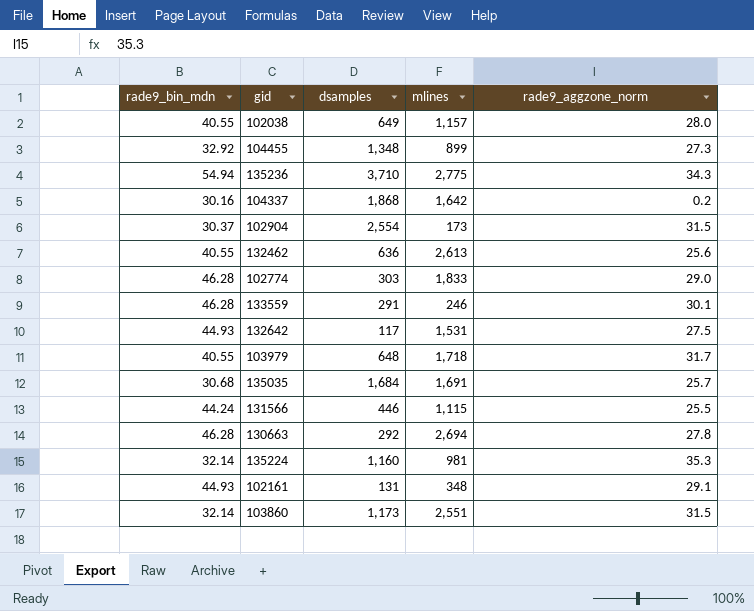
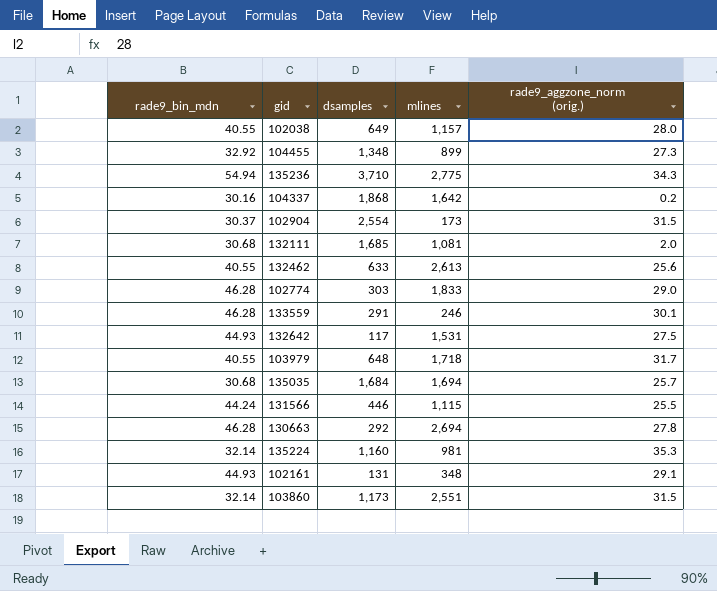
column name: rade9_aggzone_norm -> rade9_aggzone_norm (orig.)
row 132111: none -> 30.68 | 1,685 | 1,081 | 2.0
132462 | dsamples: 636 -> 633
135035 | mlines: 1,691 -> 1,694

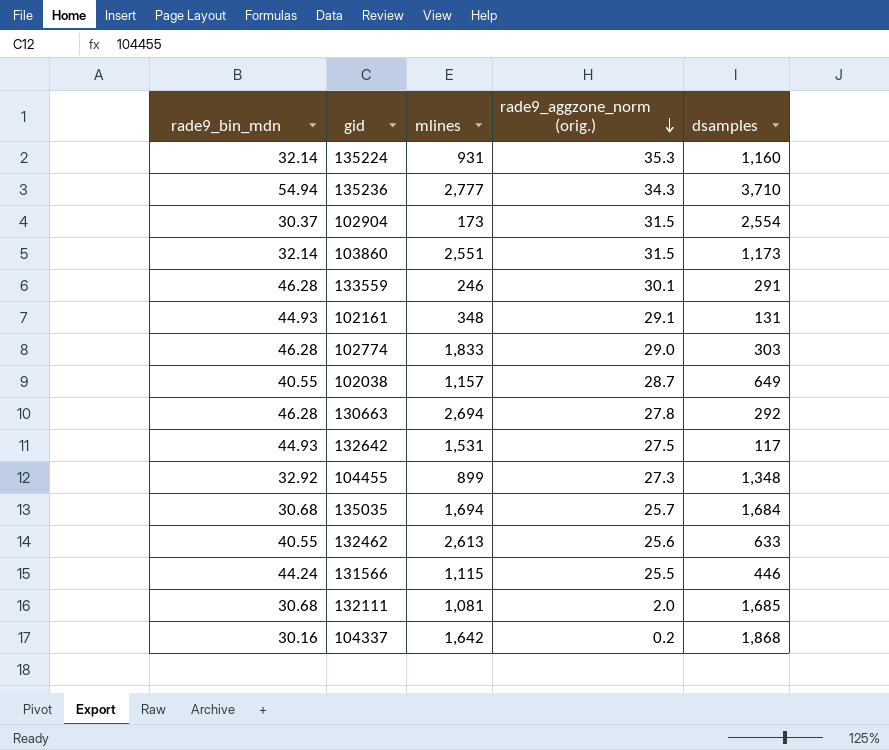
row order: none -> rade9_aggzone_norm (orig.) descending
column dsamples | position: 3 -> 5
row 103979: 40.55 | 648 | 1,718 | 31.7 -> none
135224 | mlines: 981 -> 931
135236 | mlines: 2,775 -> 2,777
102038 | rade9_aggzone_norm (orig.): 28.0 -> 28.7

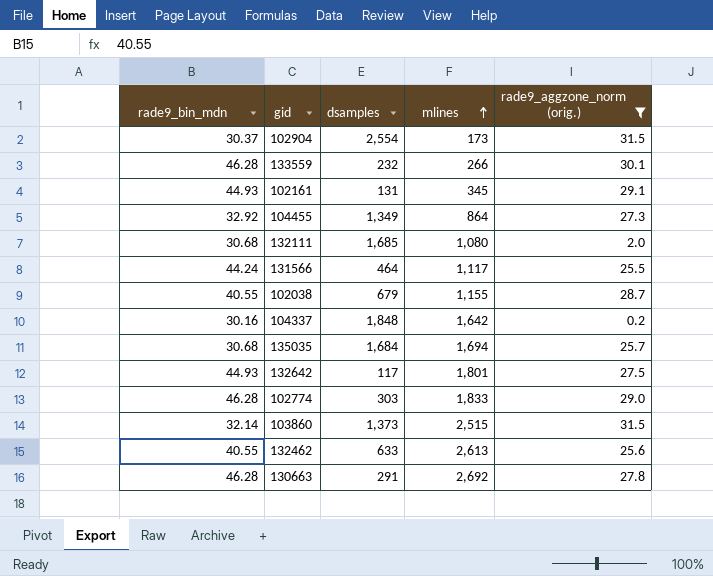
filter: none -> rade9_aggzone_norm (orig.) <= 31.5
row order: rade9_aggzone_norm (orig.) descending -> mlines ascending
column dsamples | position: 5 -> 3
133559 | dsamples: 291 -> 232
133559 | mlines: 246 -> 266
102161 | mlines: 348 -> 345
104455 | dsamples: 1,348 -> 1,349
104455 | mlines: 899 -> 864
132111 | mlines: 1,081 -> 1,080
131566 | dsamples: 446 -> 464
131566 | mlines: 1,115 -> 1,117
102038 | dsamples: 649 -> 679
102038 | mlines: 1,157 -> 1,155
104337 | dsamples: 1,868 -> 1,848
132642 | mlines: 1,531 -> 1,801
103860 | dsamples: 1,173 -> 1,373
103860 | mlines: 2,551 -> 2,515
130663 | dsamples: 292 -> 291
130663 | mlines: 2,694 -> 2,692

